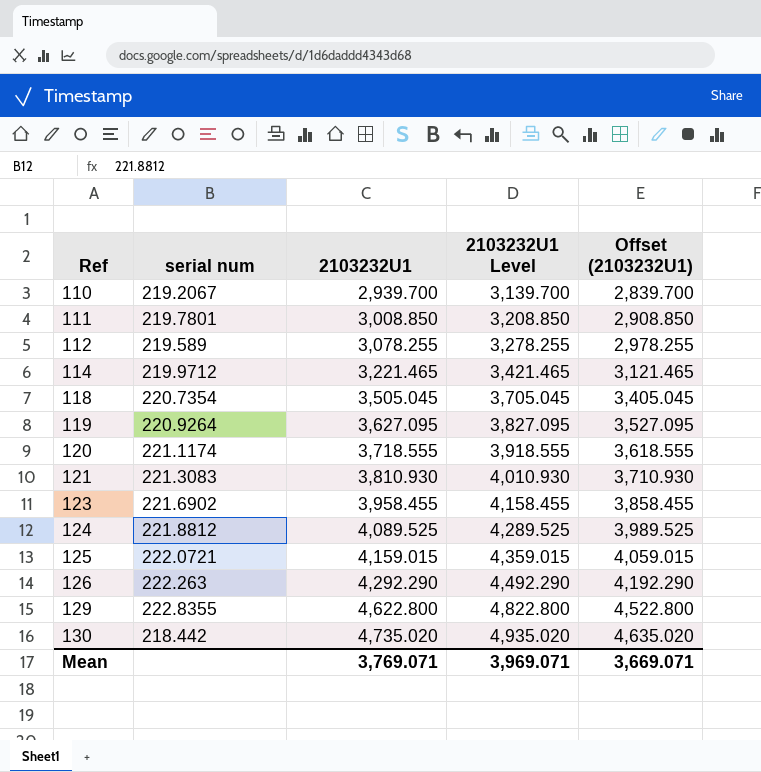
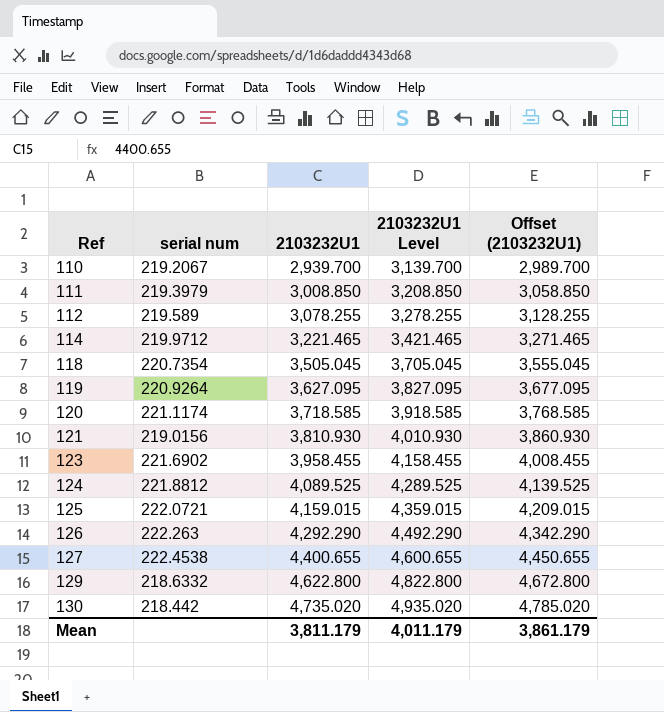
column Offset (2103232U1) | formula: [2103232U1] - 100 -> [2103232U1] + 50
111 | serial num: 219.7801 -> 219.3979
120 | 2103232U1: 3,718.555 -> 3,718.585
120 | 2103232U1 Level: 3,918.555 -> 3,918.585
121 | serial num: 221.3083 -> 219.0156
row 127: none -> 222.4538 | 4,400.655 | 4,600.655 | 4,450.655
129 | serial num: 222.8355 -> 218.6332
Mean | 2103232U1: 3,769.071 -> 3,811.179
Mean | 2103232U1 Level: 3,969.071 -> 4,011.179
Mean | Offset (2103232U1): 3,669.071 -> 3,861.179

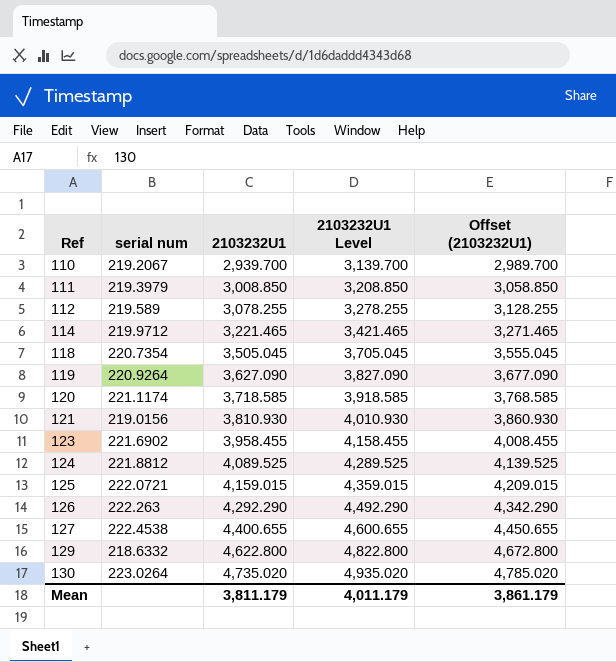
119 | 2103232U1: 3,627.095 -> 3,627.090
119 | 2103232U1 Level: 3,827.095 -> 3,827.090
119 | Offset (2103232U1): 3,677.095 -> 3,677.090
130 | serial num: 218.442 -> 223.0264

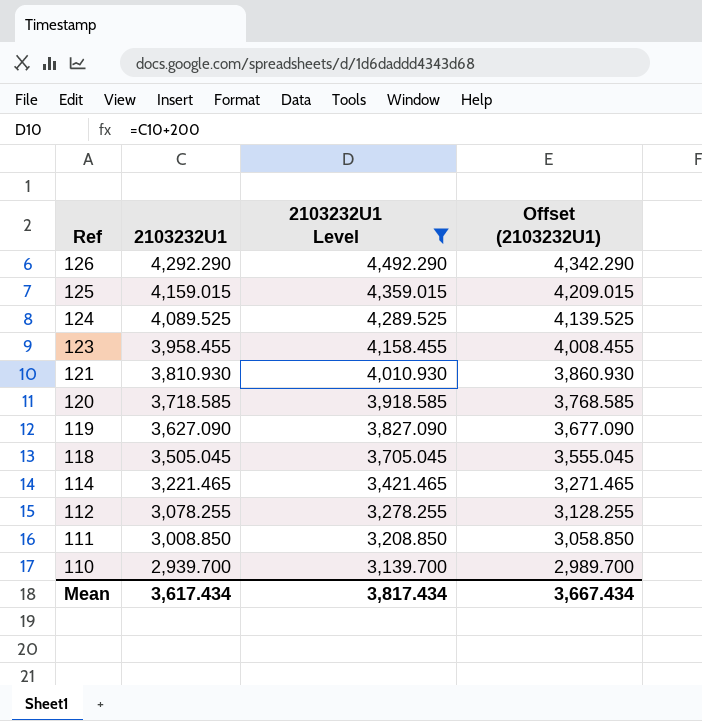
filter: none -> 2103232U1 Level <= 4,492.290
row order: Ref ascending -> Ref descending
column serial num | position: 2 -> none
Mean | 2103232U1: 3,811.179 -> 3,617.434
Mean | 2103232U1 Level: 4,011.179 -> 3,817.434
Mean | Offset (2103232U1): 3,861.179 -> 3,667.434

